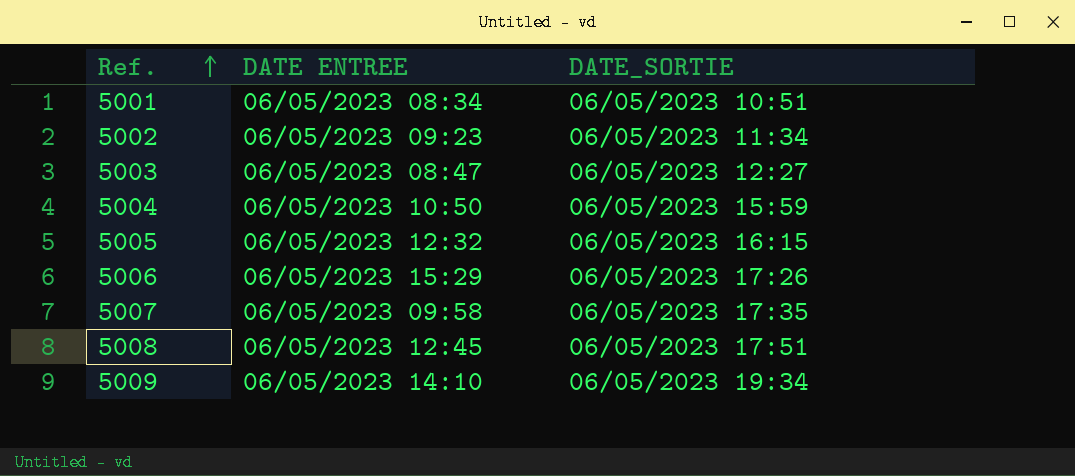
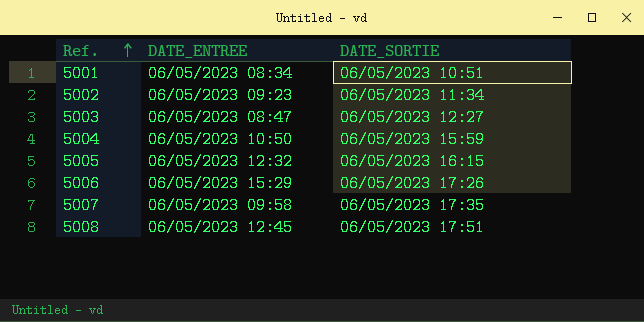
column name: DATE ENTREE -> DATE_ENTREE
row 5009: 06/05/2023 14:10 | 06/05/2023 19:34 -> none

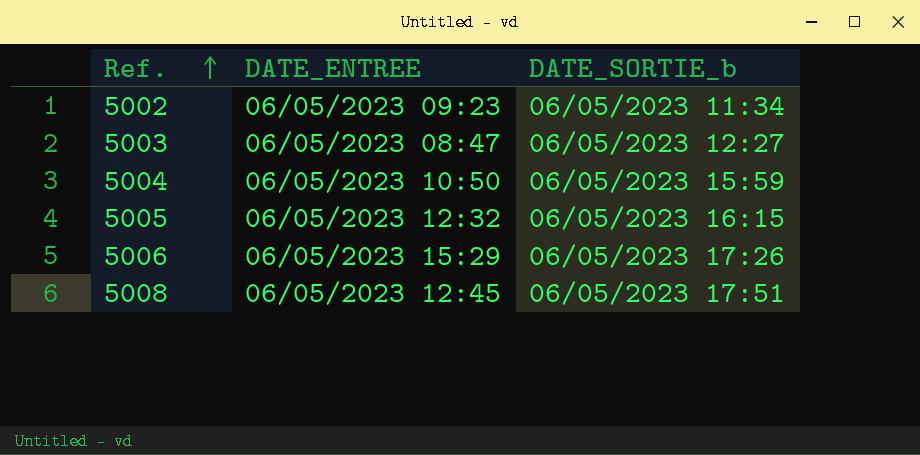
column name: DATE_SORTIE -> DATE_SORTIE_b
row 5001: 06/05/2023 08:34 | 06/05/2023 10:51 -> none
row 5007: 06/05/2023 09:58 | 06/05/2023 17:35 -> none

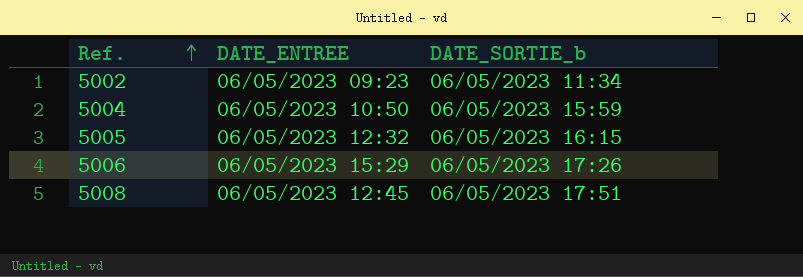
row 5003: 06/05/2023 08:47 | 06/05/2023 12:27 -> none

